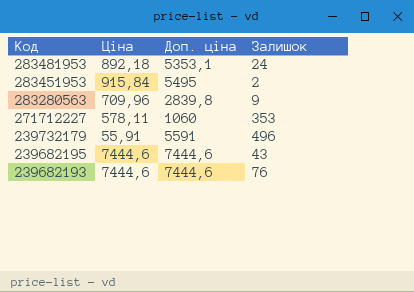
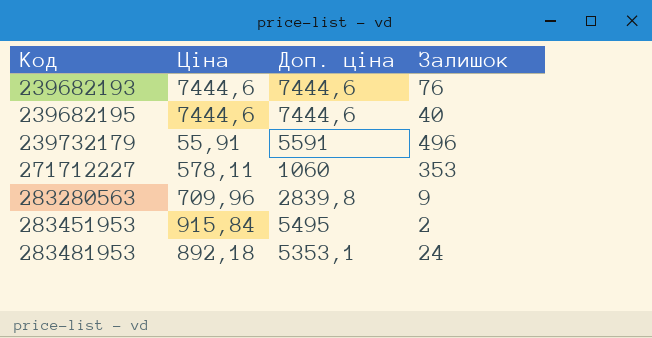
row order: Код descending -> Код ascending
239682195 | Залишок: 43 -> 40

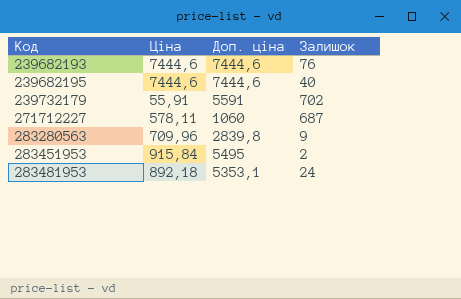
239732179 | Залишок: 496 -> 702
271712227 | Залишок: 353 -> 687

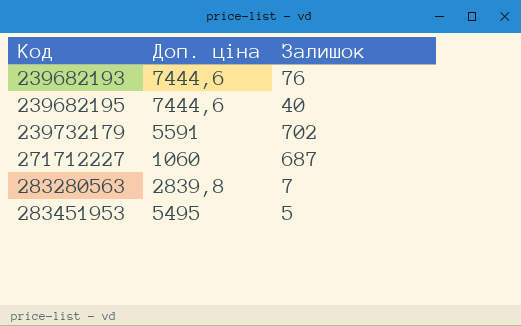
column Ціна | position: 2 -> none
row 283481953: 892,18 | 5353,1 | 24 -> none
283280563 | Залишок: 9 -> 7
283451953 | Залишок: 2 -> 5

